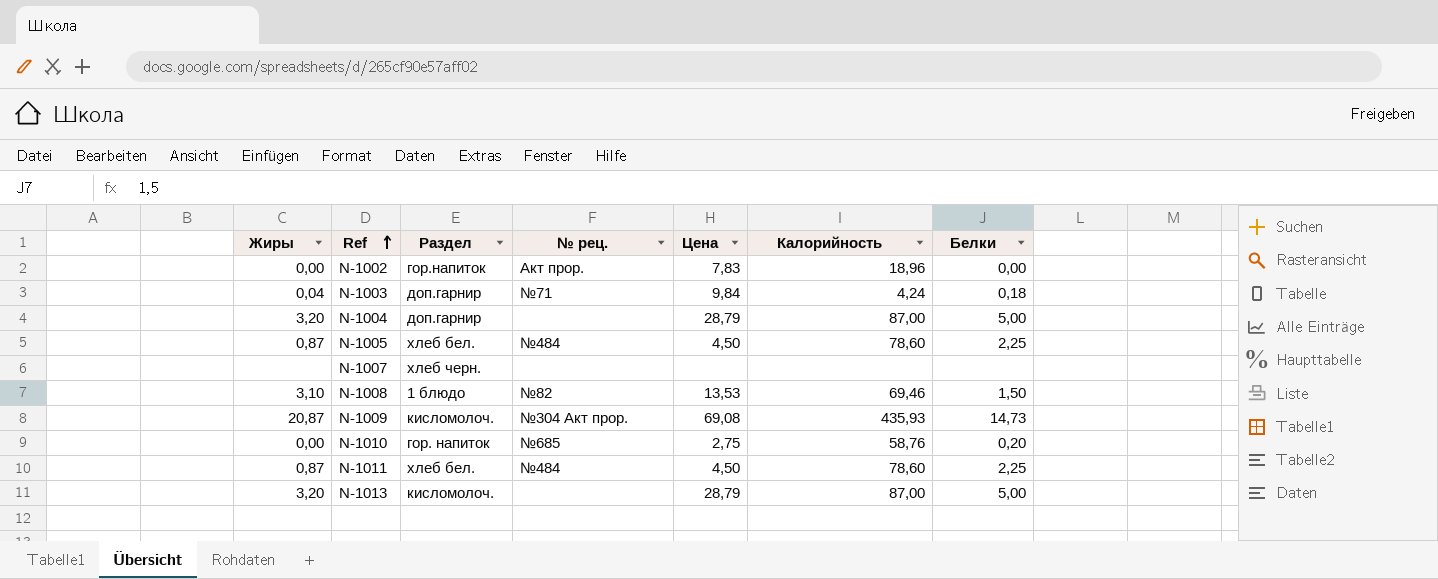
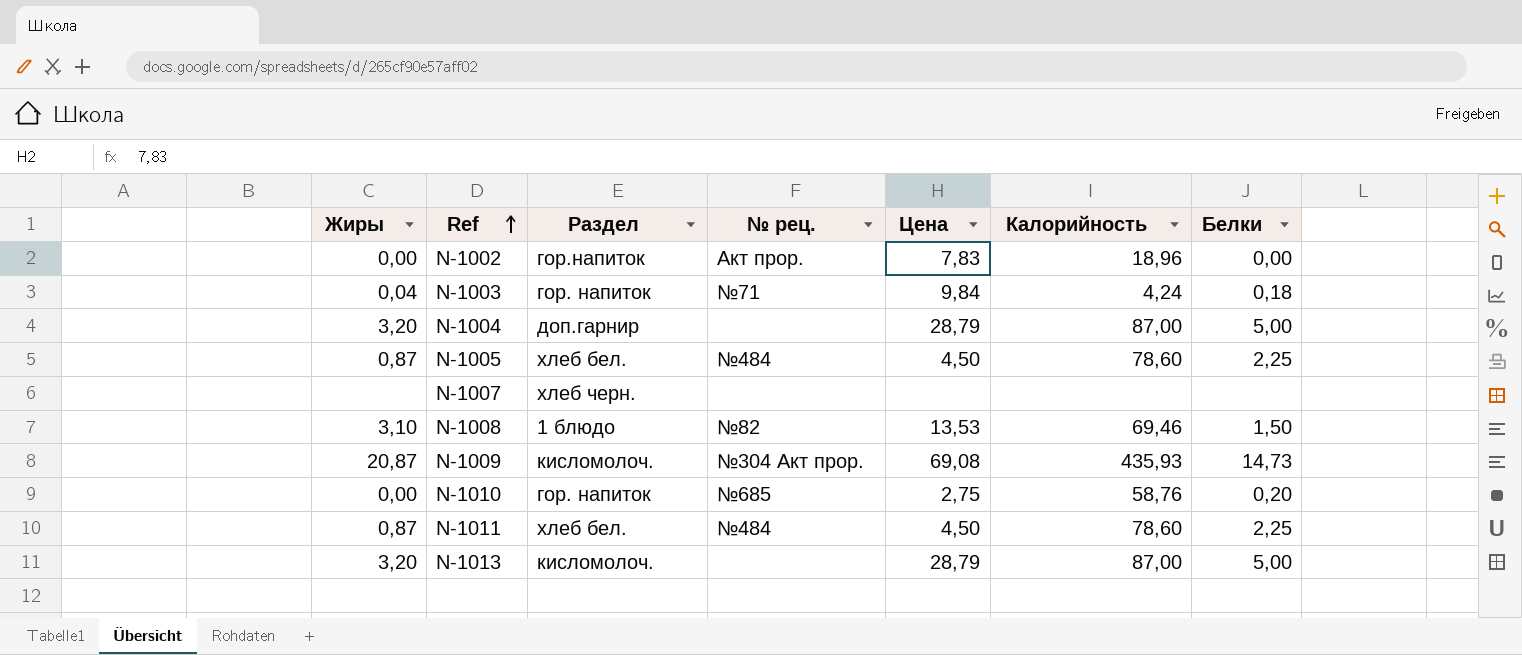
N-1003 | Раздел: доп.гарнир -> гор. напиток

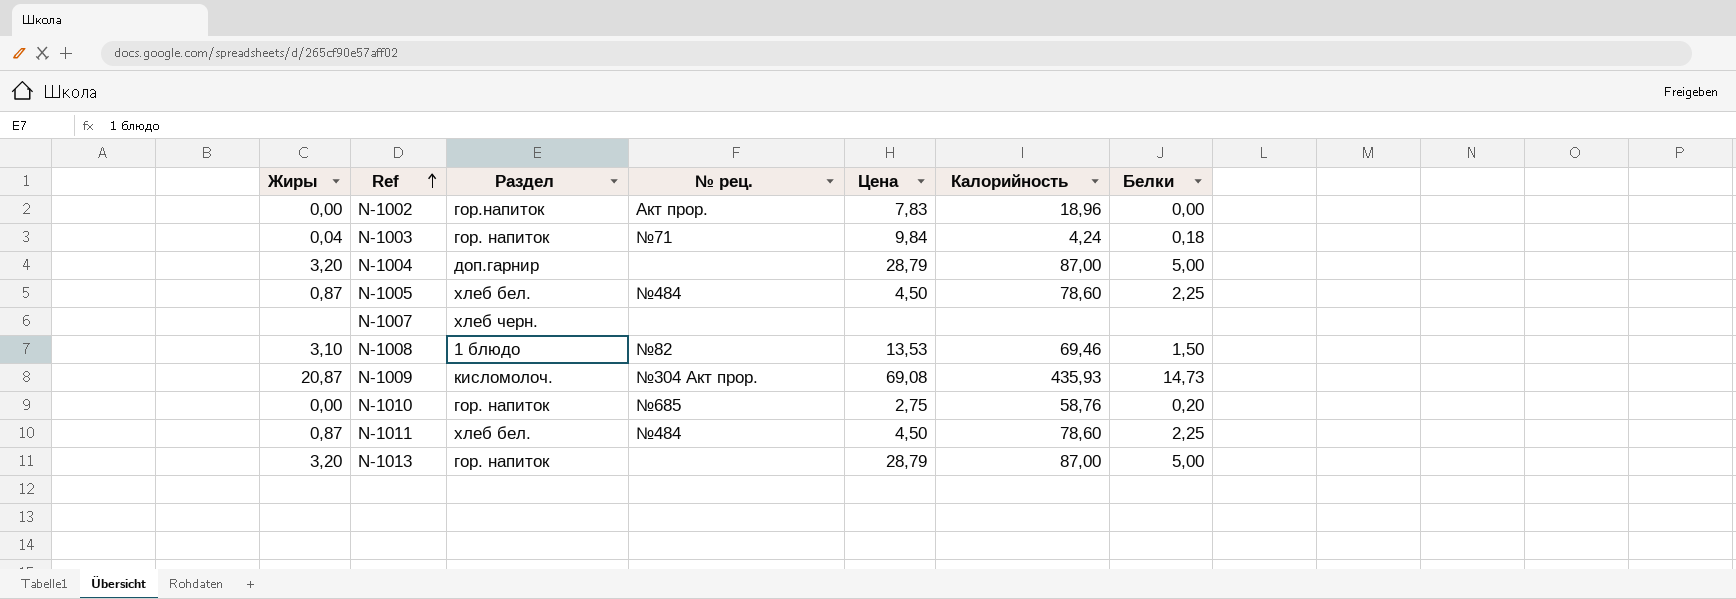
N-1013 | Раздел: кисломолоч. -> гор. напиток

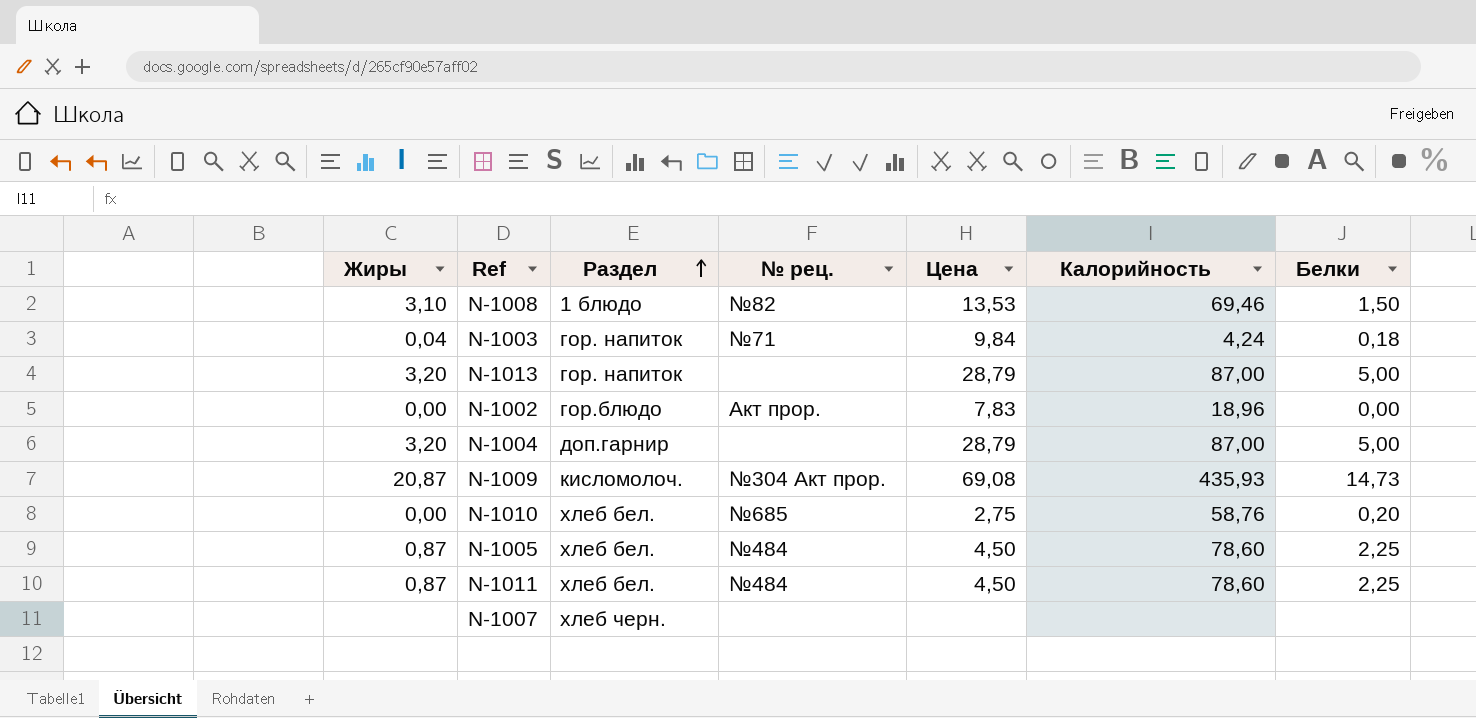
row order: Ref ascending -> Раздел ascending
N-1002 | Раздел: гор.напиток -> гор.блюдо
N-1010 | Раздел: гор. напиток -> хлеб бел.

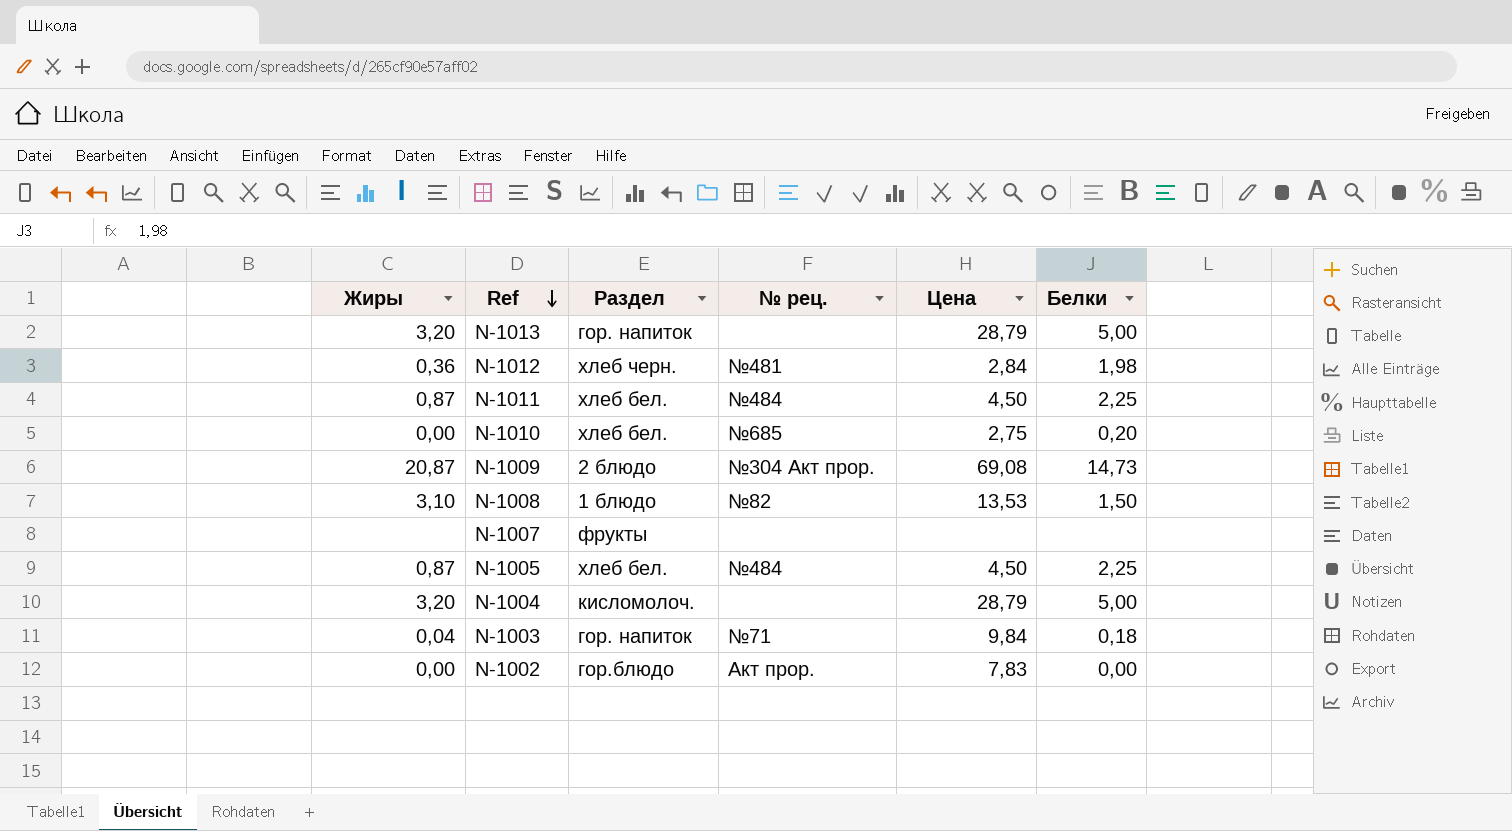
row order: Раздел ascending -> Ref descending
column Калорийность | position: 6 -> none
row N-1012: none -> 0,36 | хлеб черн. | №481 | 2,84 | 1,98
N-1009 | Раздел: кисломолоч. -> 2 блюдо
N-1007 | Раздел: хлеб черн. -> фрукты
N-1004 | Раздел: доп.гарнир -> кисломолоч.

